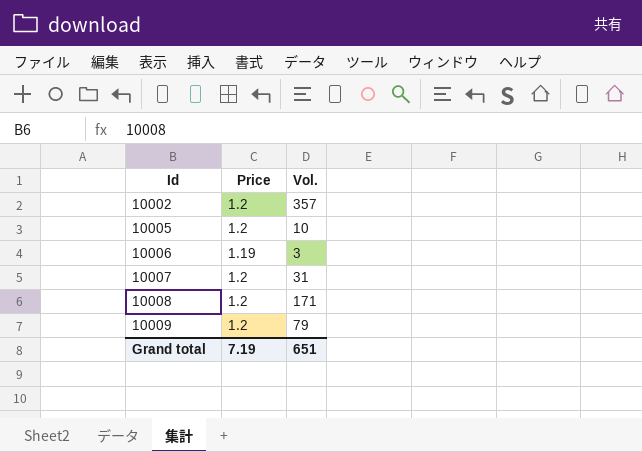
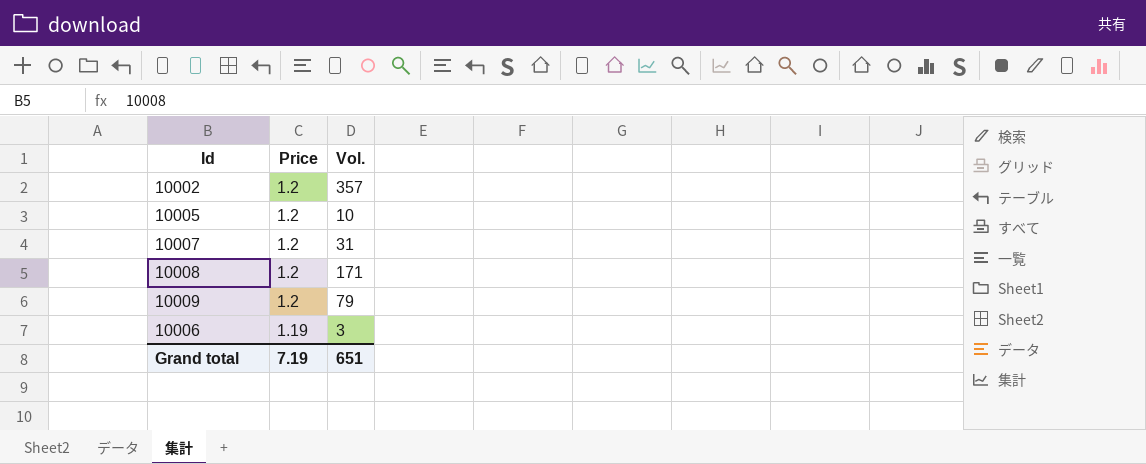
row order: Id ascending -> Price descending

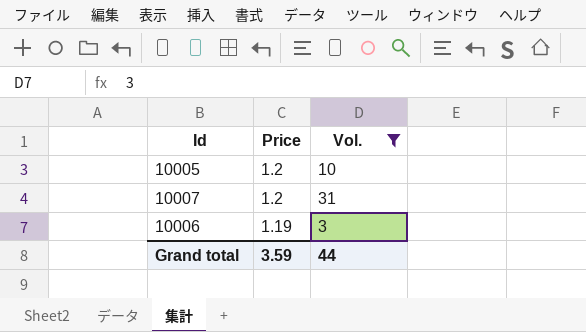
filter: none -> Vol. <= 31
Grand total | Price: 7.19 -> 3.59
Grand total | Vol.: 651 -> 44

